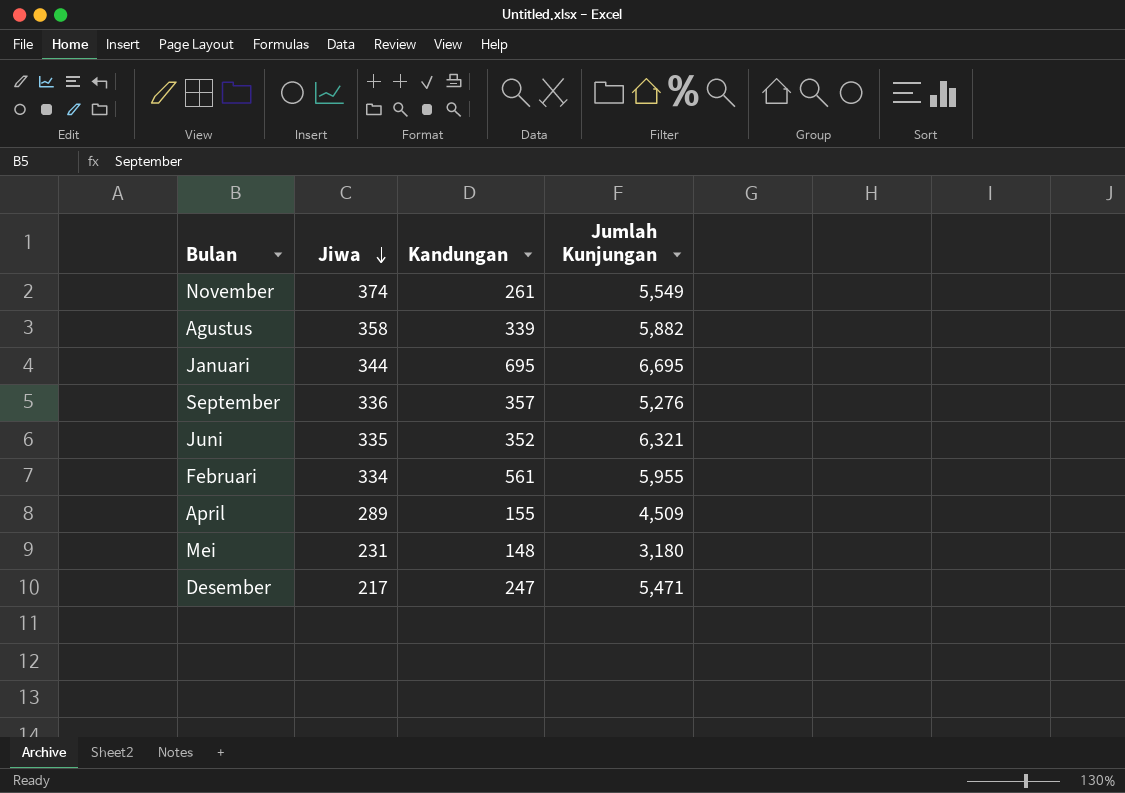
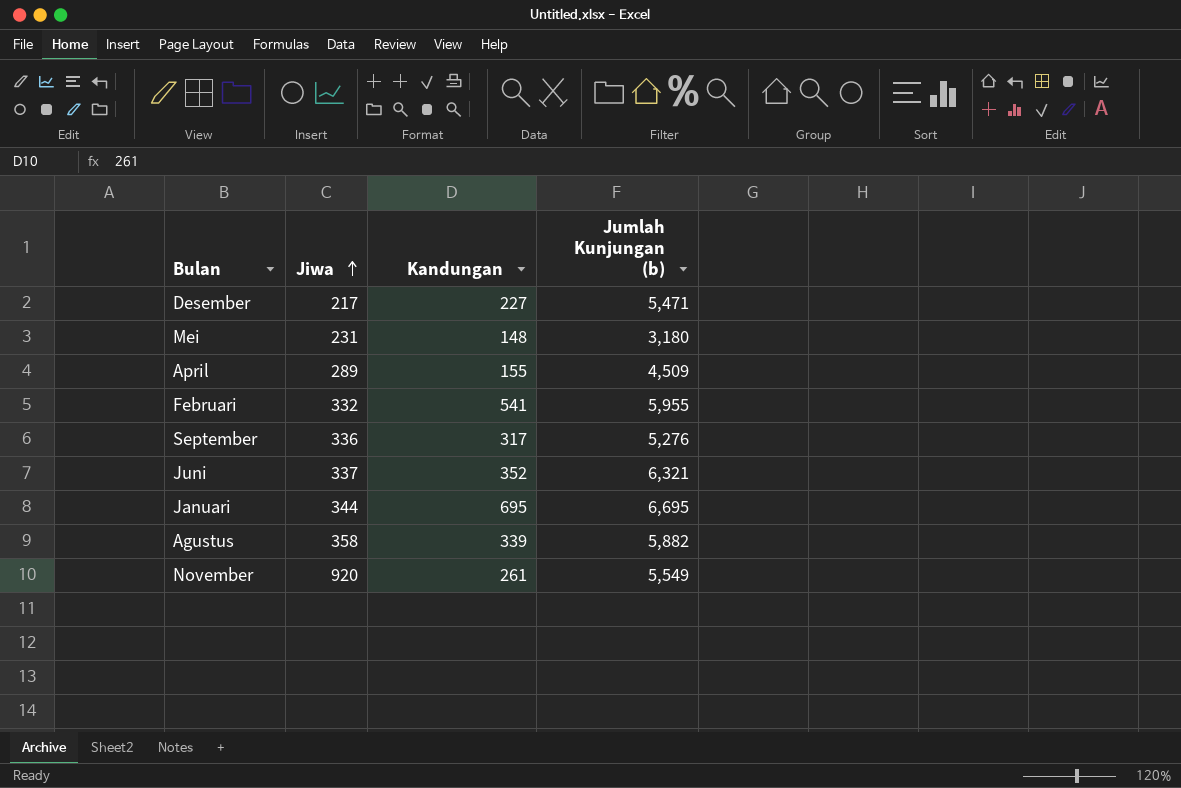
row order: Jiwa descending -> Jiwa ascending
column name: Jumlah Kunjungan -> Jumlah Kunjungan (b)
Desember | Kandungan: 247 -> 227
Februari | Jiwa: 334 -> 332
Februari | Kandungan: 561 -> 541
September | Kandungan: 357 -> 317
Juni | Jiwa: 335 -> 337
November | Jiwa: 374 -> 920

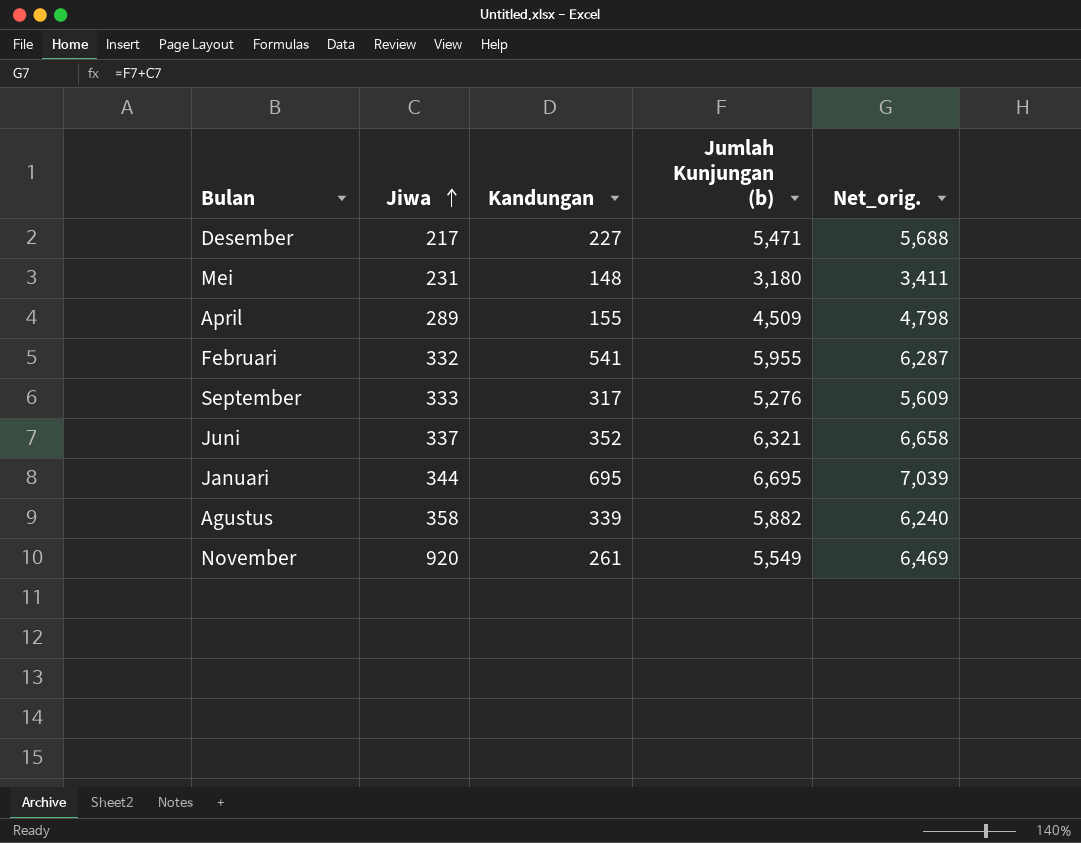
column Net_orig. | formula: none -> [Jiwa] + [Jumlah Kunjungan (b)]
September | Jiwa: 336 -> 333

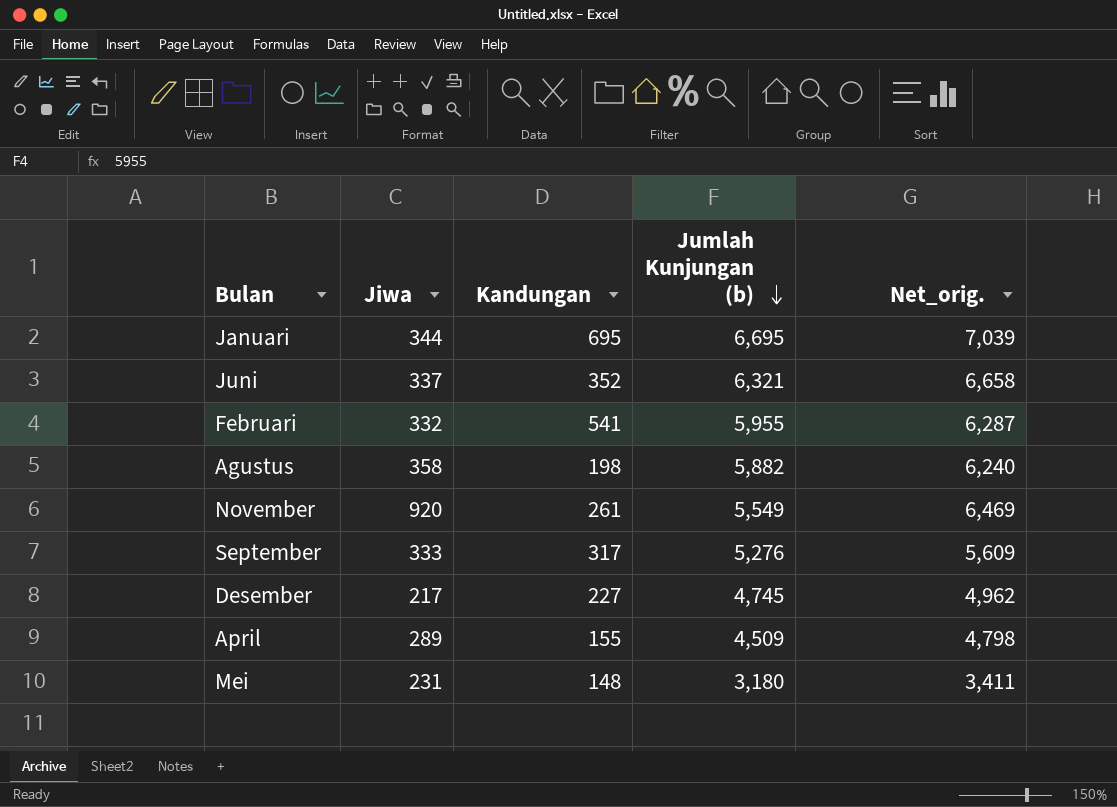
row order: Jiwa ascending -> Jumlah Kunjungan (b) descending
Agustus | Kandungan: 339 -> 198
Desember | Jumlah Kunjungan (b): 5,471 -> 4,745
Desember | Net_orig.: 5,688 -> 4,962

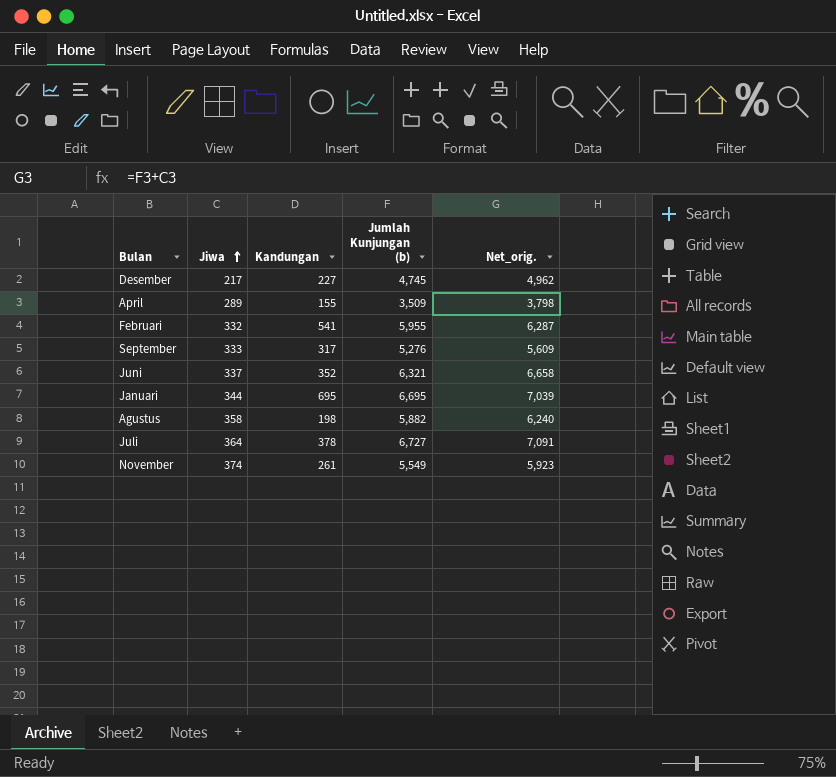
row order: Jumlah Kunjungan (b) descending -> Jiwa ascending
row Mei: 231 | 148 | 3,180 | 3,411 -> none
April | Jumlah Kunjungan (b): 4,509 -> 3,509
April | Net_orig.: 4,798 -> 3,798
row Juli: none -> 364 | 378 | 6,727 | 7,091
November | Jiwa: 920 -> 374
November | Net_orig.: 6,469 -> 5,923

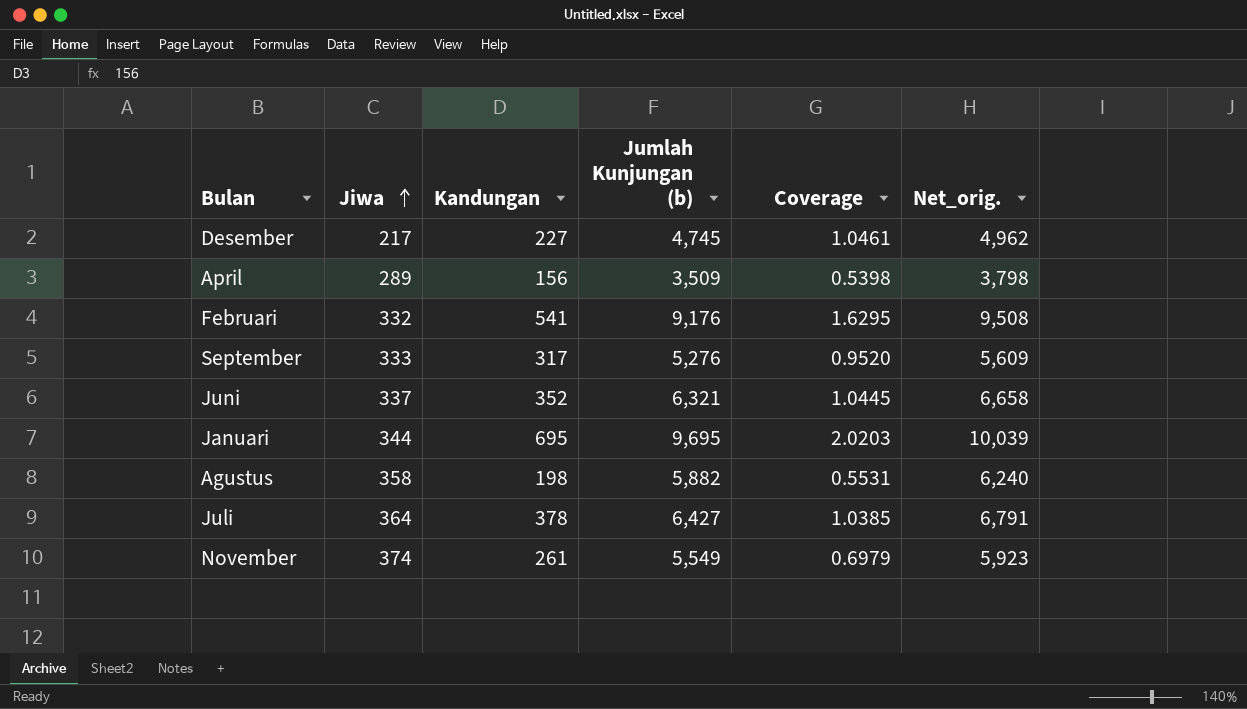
column Coverage | formula: none -> [Kandungan] / [Jiwa]
April | Kandungan: 155 -> 156
Februari | Jumlah Kunjungan (b): 5,955 -> 9,176
Februari | Net_orig.: 6,287 -> 9,508
Januari | Jumlah Kunjungan (b): 6,695 -> 9,695
Januari | Net_orig.: 7,039 -> 10,039
Juli | Jumlah Kunjungan (b): 6,727 -> 6,427
Juli | Net_orig.: 7,091 -> 6,791

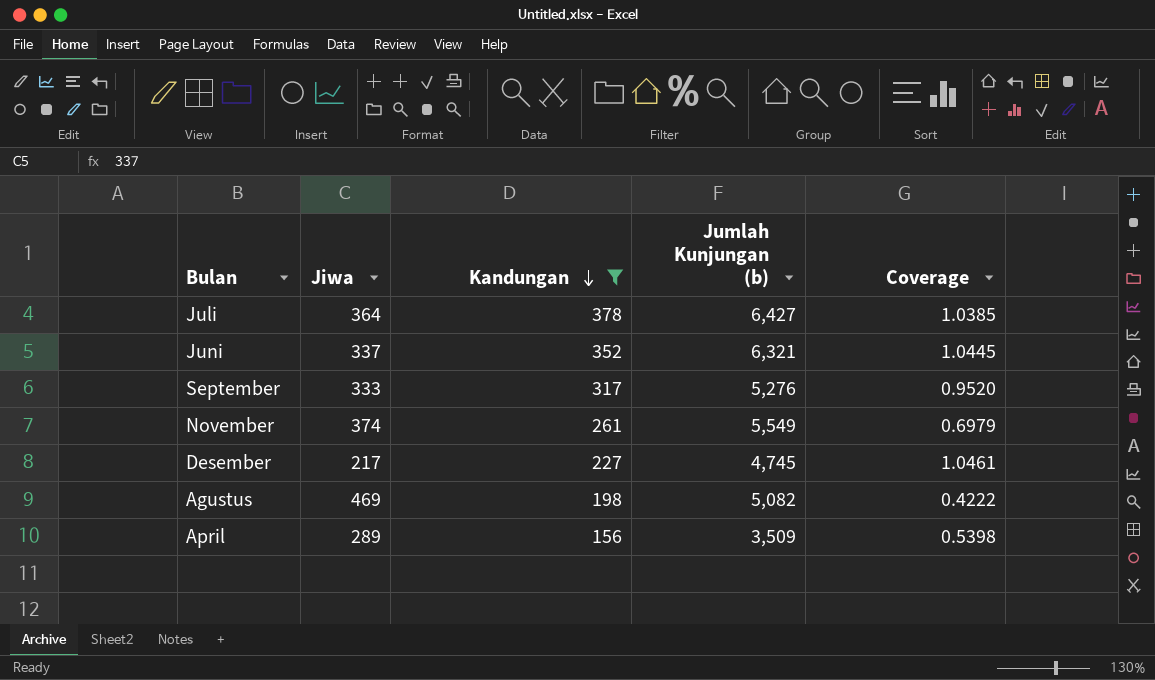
filter: none -> Kandungan <= 378
row order: Jiwa ascending -> Kandungan descending
column Net_orig. | formula: [Jiwa] + [Jumlah Kunjungan (b)] -> none
Agustus | Jiwa: 358 -> 469
Agustus | Jumlah Kunjungan (b): 5,882 -> 5,082
Agustus | Coverage: 0.5531 -> 0.4222

